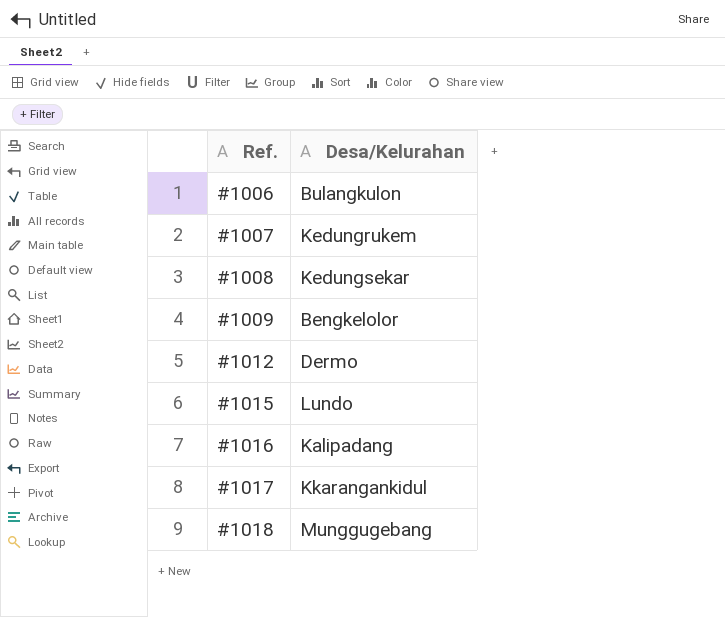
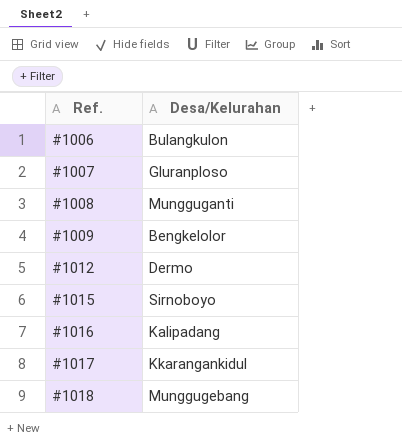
#1007 | Desa/Kelurahan: Kedungrukem -> Gluranploso
#1008 | Desa/Kelurahan: Kedungsekar -> Mungguganti
#1015 | Desa/Kelurahan: Lundo -> Sirnoboyo

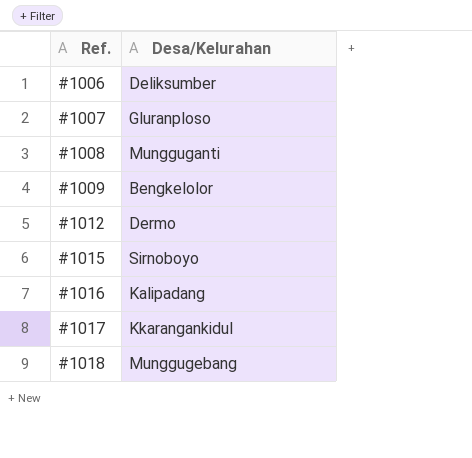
#1006 | Desa/Kelurahan: Bulangkulon -> Deliksumber

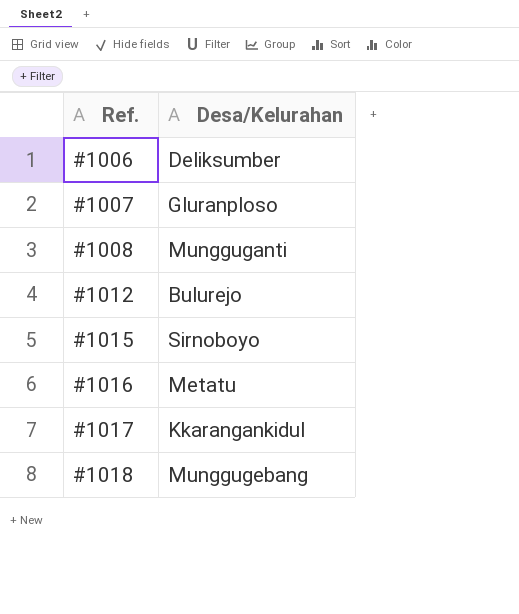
row #1009: Bengkelolor -> none
#1012 | Desa/Kelurahan: Dermo -> Bulurejo
#1016 | Desa/Kelurahan: Kalipadang -> Metatu

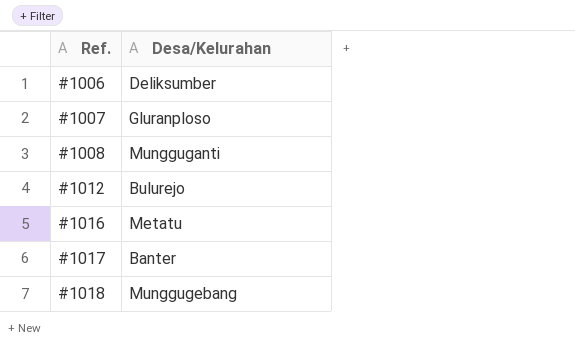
row #1015: Sirnoboyo -> none
#1017 | Desa/Kelurahan: Kkarangankidul -> Banter

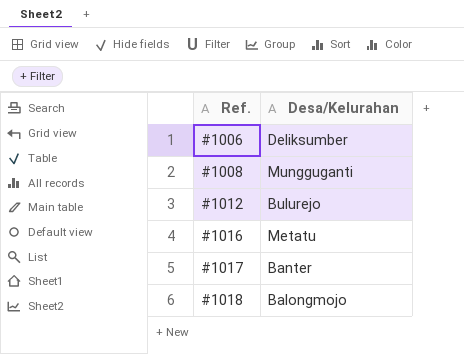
row #1007: Gluranploso -> none
#1018 | Desa/Kelurahan: Munggugebang -> Balongmojo

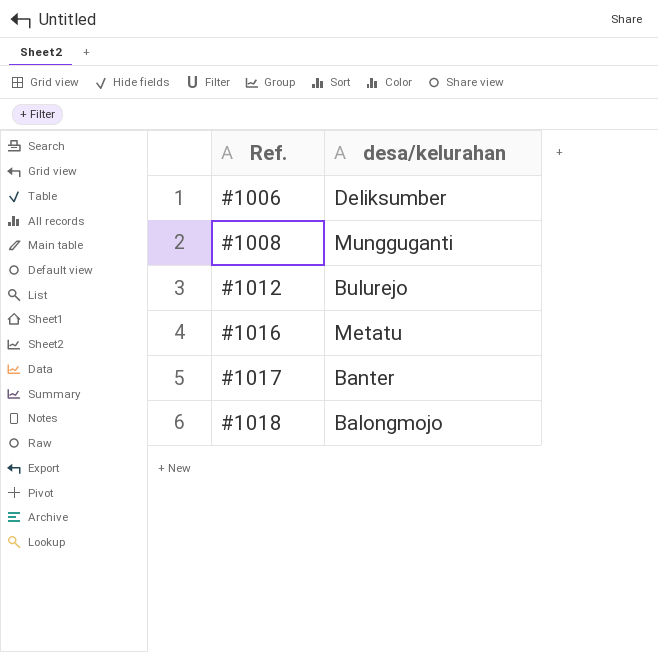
column name: Desa/Kelurahan -> desa/kelurahan

